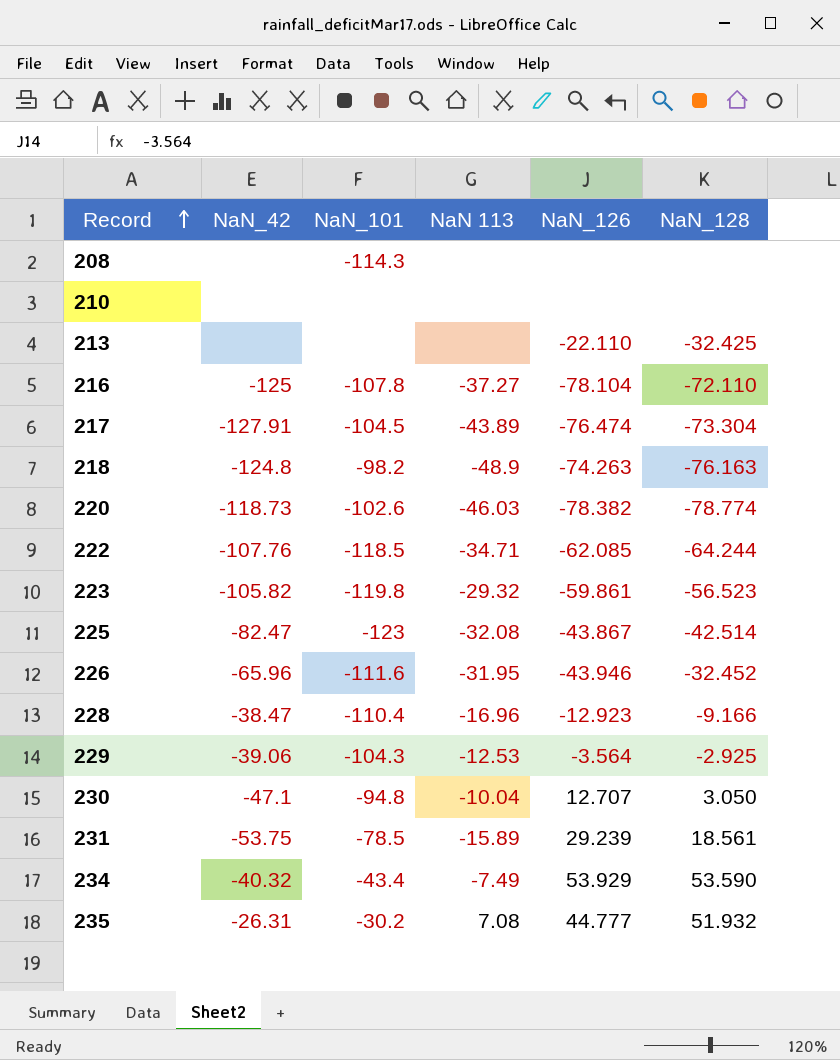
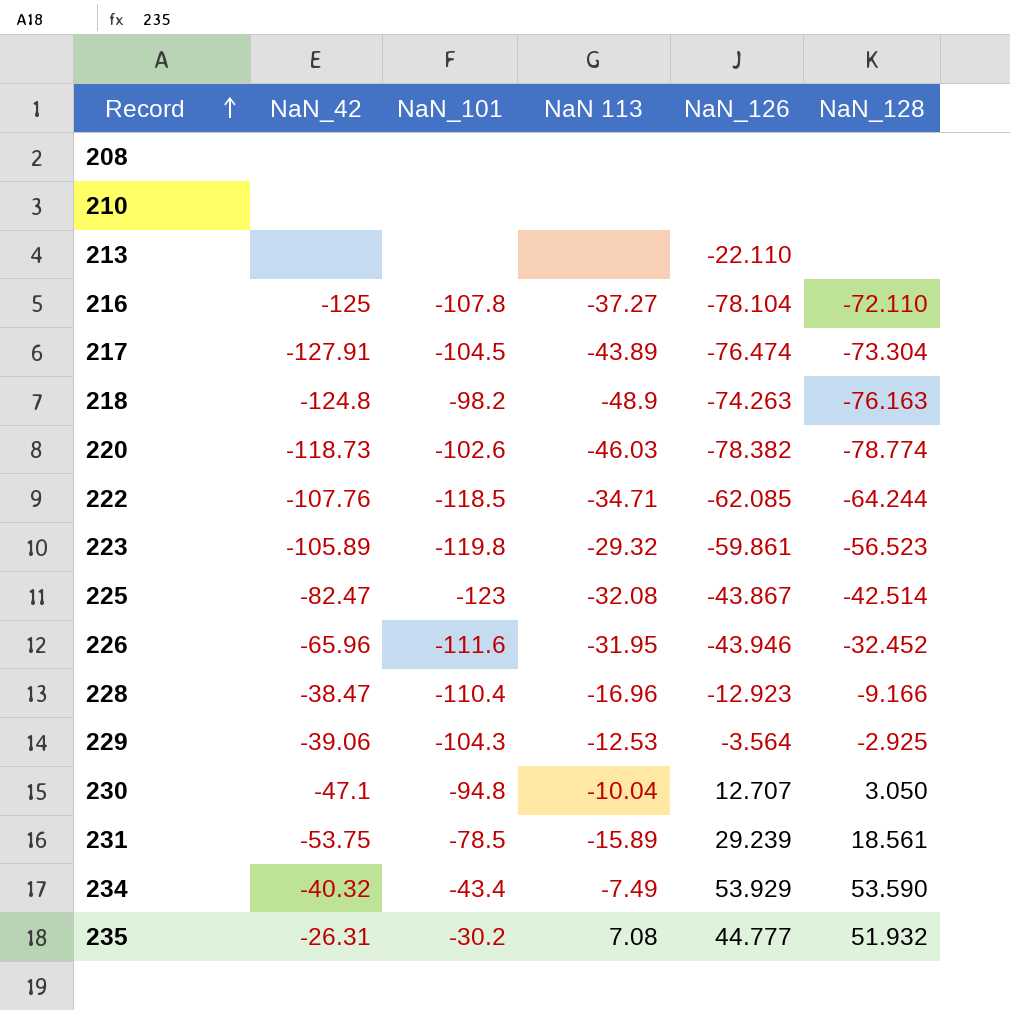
208 | NaN_101: -114.3 -> none
213 | NaN_128: -32.425 -> none
223 | NaN_42: -105.82 -> -105.89

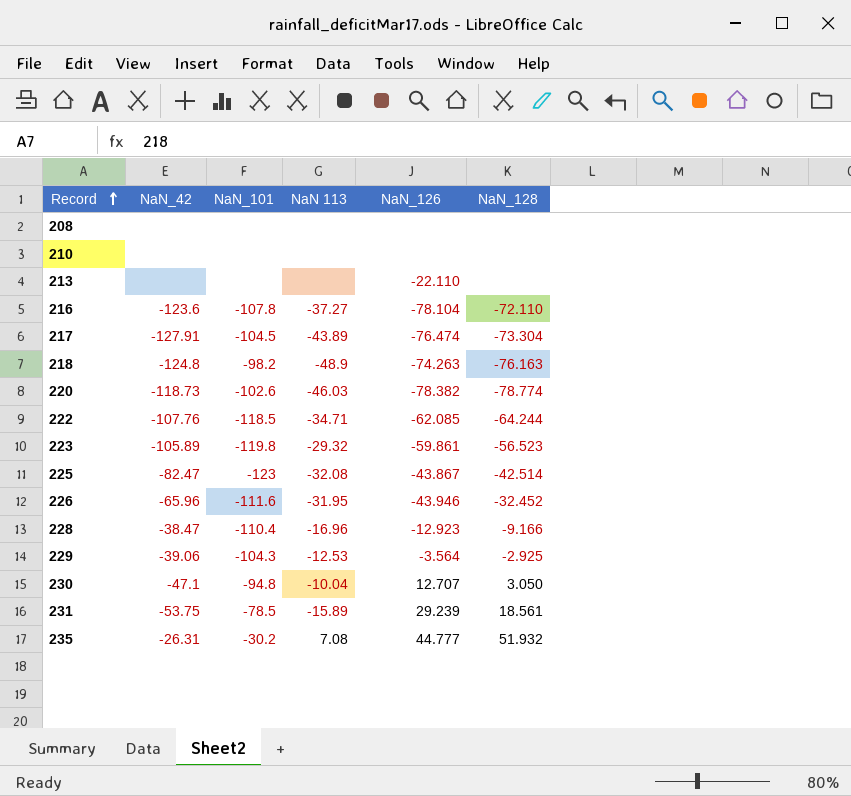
row 234: -40.32 | -43.4 | -7.49 | 53.929 | 53.590 -> none
216 | NaN_42: -125 -> -123.6

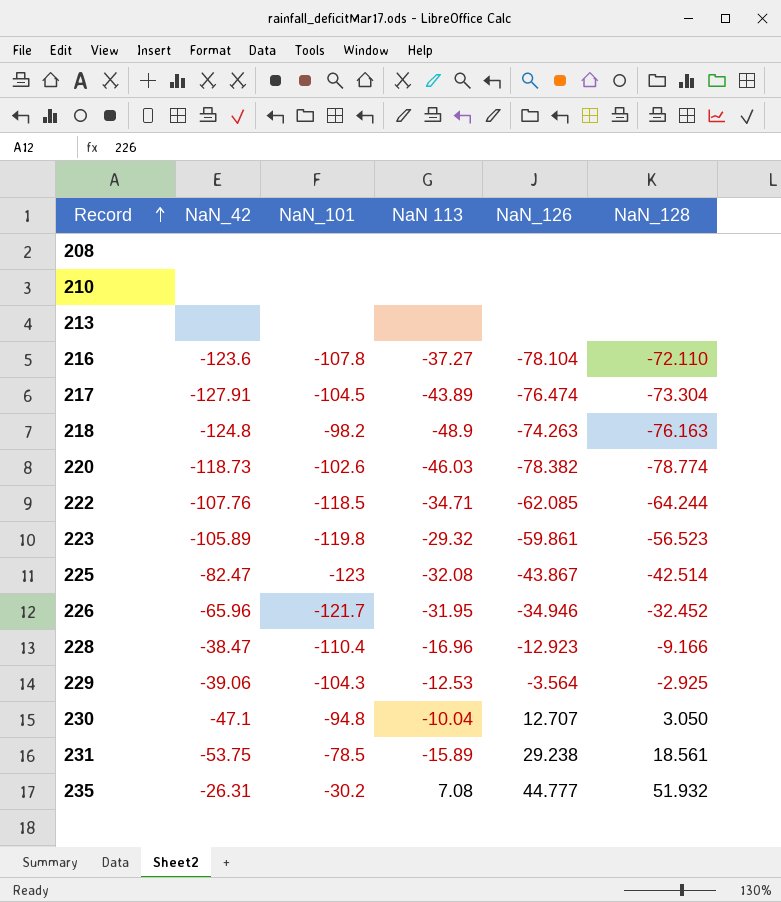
213 | NaN_126: -22.110 -> none
226 | NaN_101: -111.6 -> -121.7
226 | NaN_126: -43.946 -> -34.946
231 | NaN_126: 29.239 -> 29.238

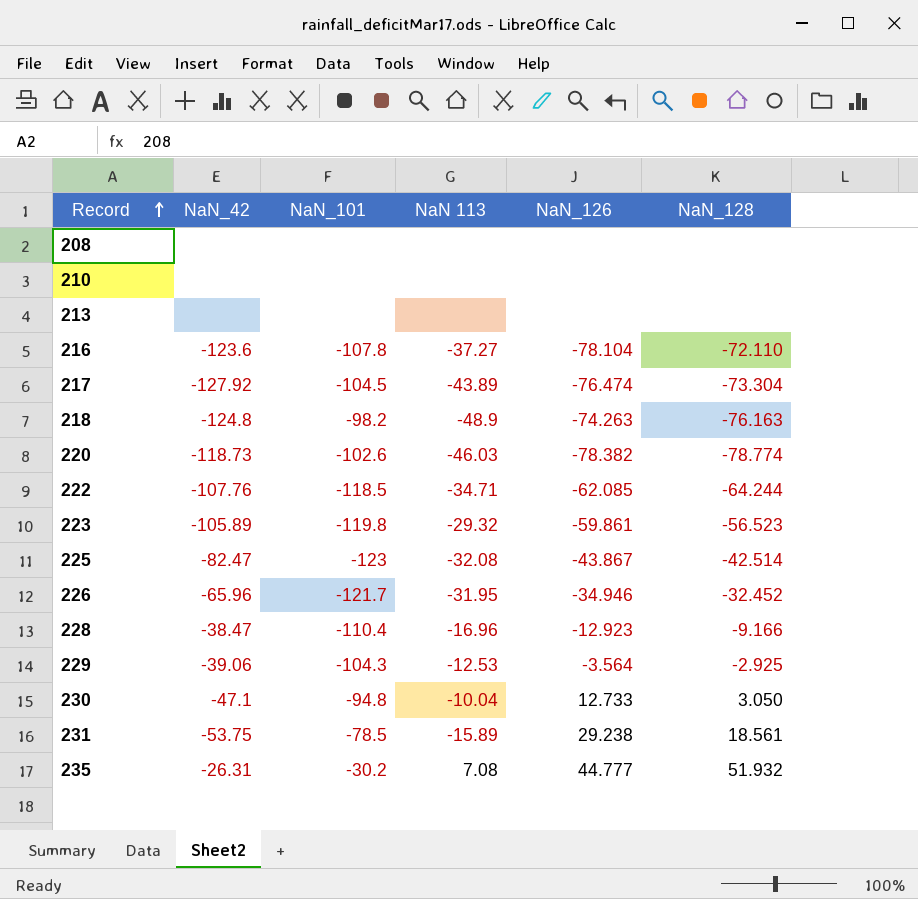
217 | NaN_42: -127.91 -> -127.92
230 | NaN_126: 12.707 -> 12.733

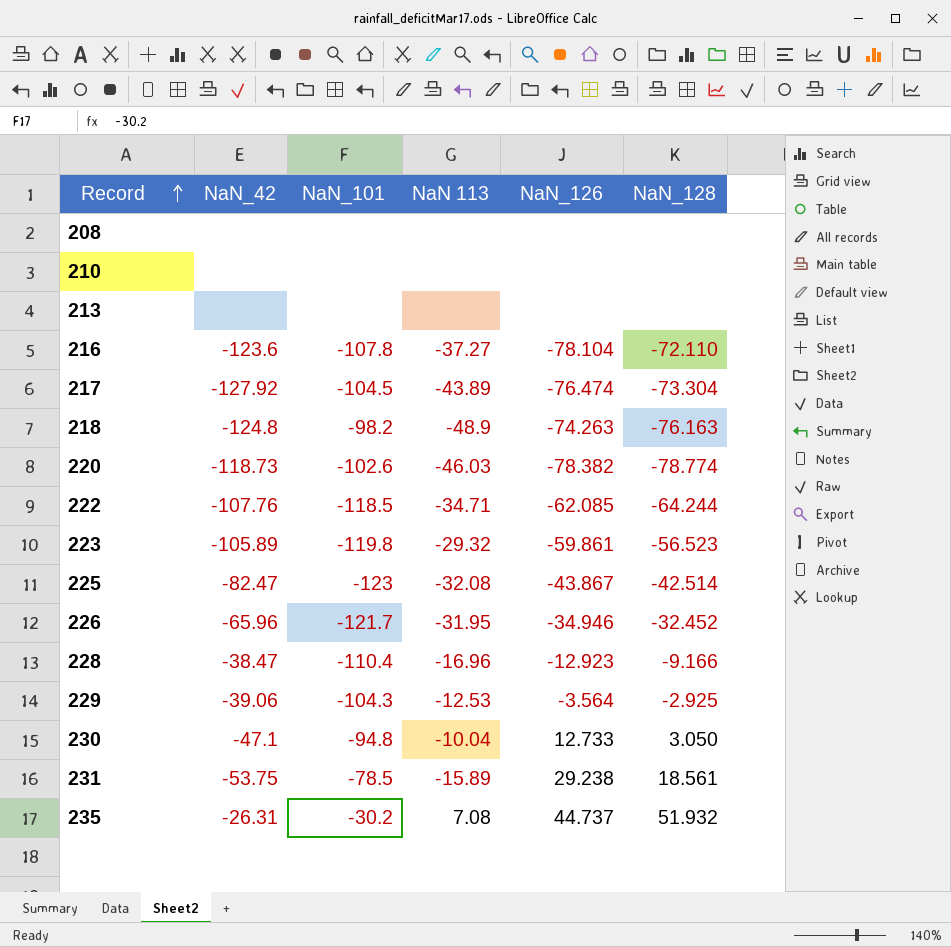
235 | NaN_126: 44.777 -> 44.737

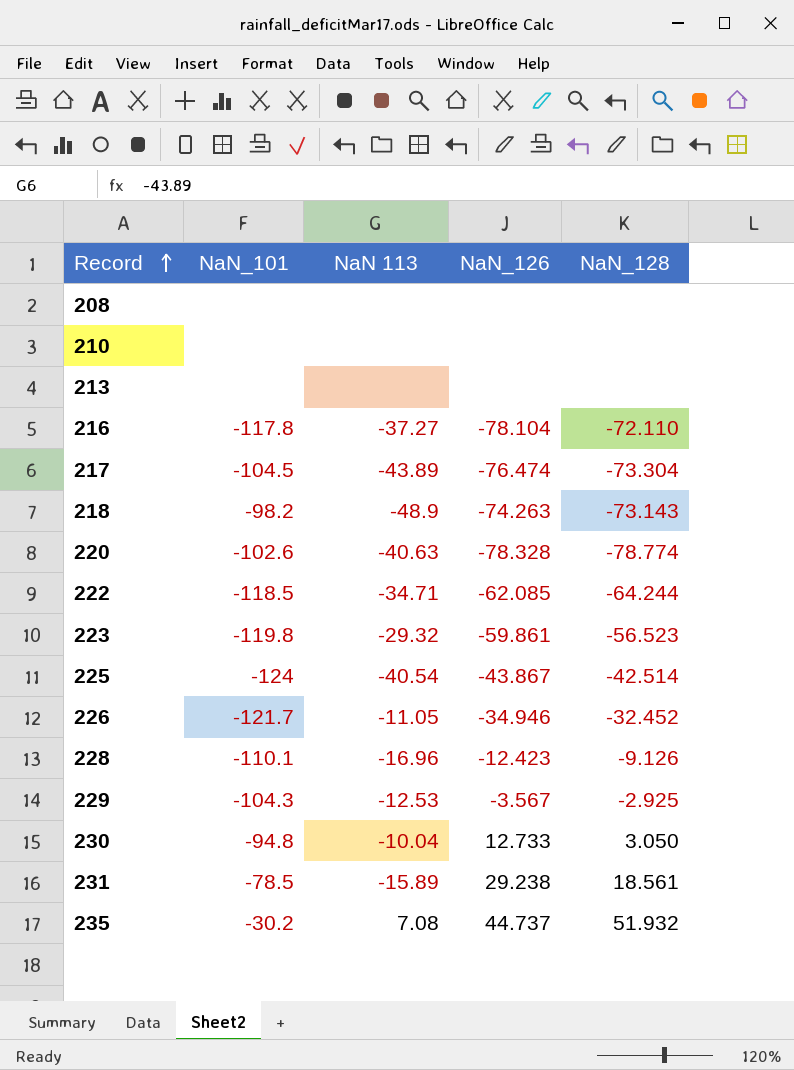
column NaN_42 | position: 2 -> none
216 | NaN_101: -107.8 -> -117.8
218 | NaN_128: -76.163 -> -73.143
220 | NaN 113: -46.03 -> -40.63
220 | NaN_126: -78.382 -> -78.328
225 | NaN_101: -123 -> -124
225 | NaN 113: -32.08 -> -40.54
226 | NaN 113: -31.95 -> -11.05
228 | NaN_101: -110.4 -> -110.1
228 | NaN_126: -12.923 -> -12.423
228 | NaN_128: -9.166 -> -9.126
229 | NaN_126: -3.564 -> -3.567

